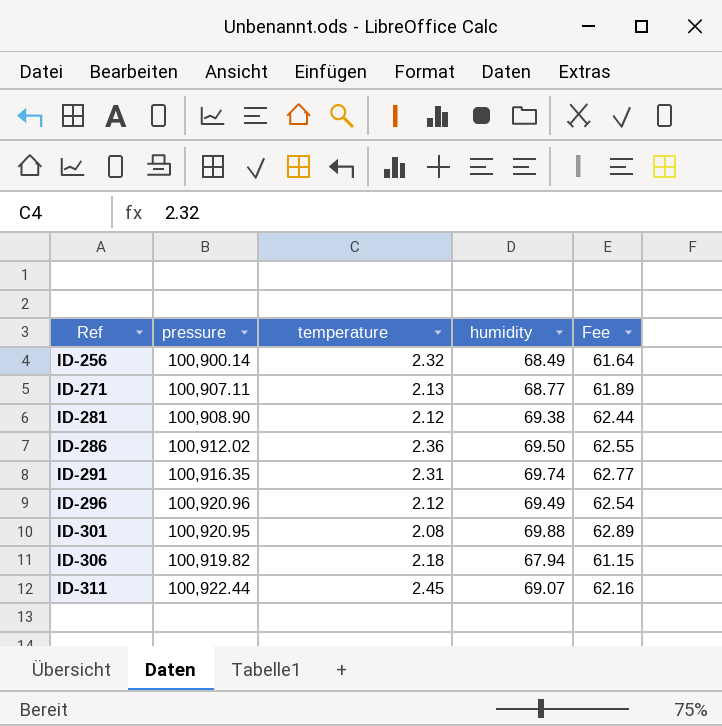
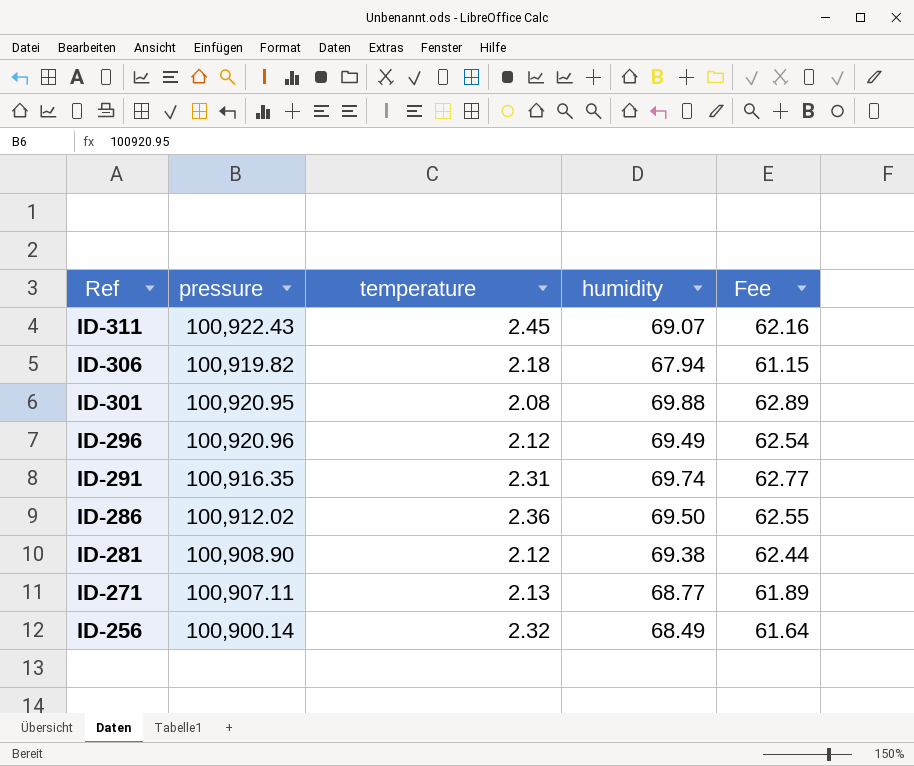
row order: Ref ascending -> Ref descending
ID-311 | pressure: 100,922.44 -> 100,922.43

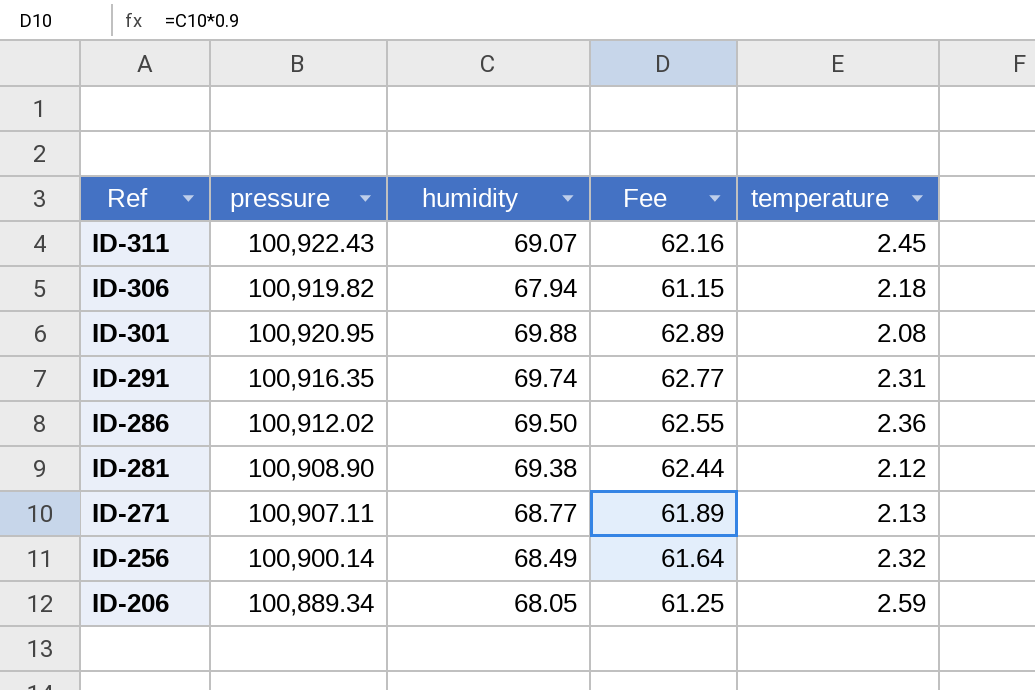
column temperature | position: 3 -> 5
row ID-296: 100,920.96 | 2.12 | 69.49 | 62.54 -> none
row ID-206: none -> 100,889.34 | 68.05 | 61.25 | 2.59

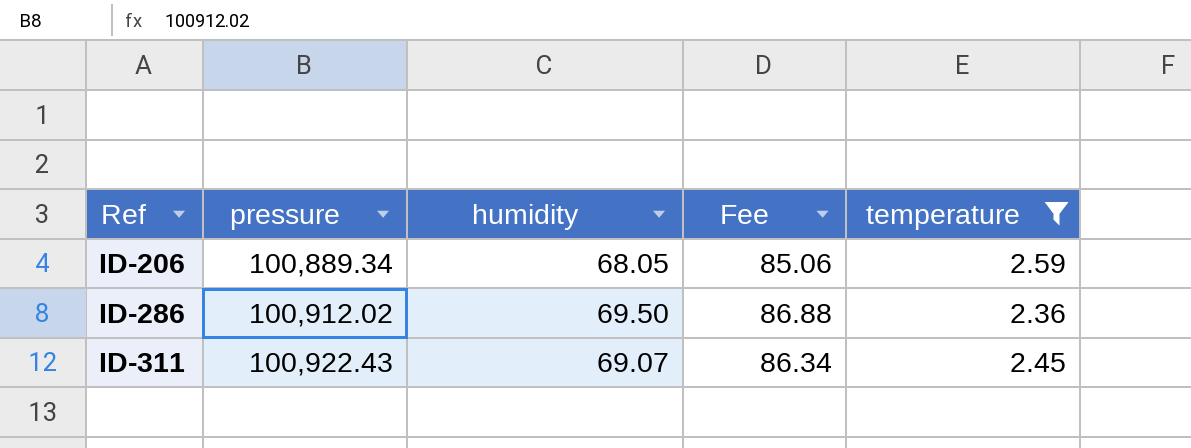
filter: none -> temperature >= 2.36
row order: Ref descending -> Ref ascending
column Fee | formula: [humidity] * 0.9 -> [humidity] * 1.25

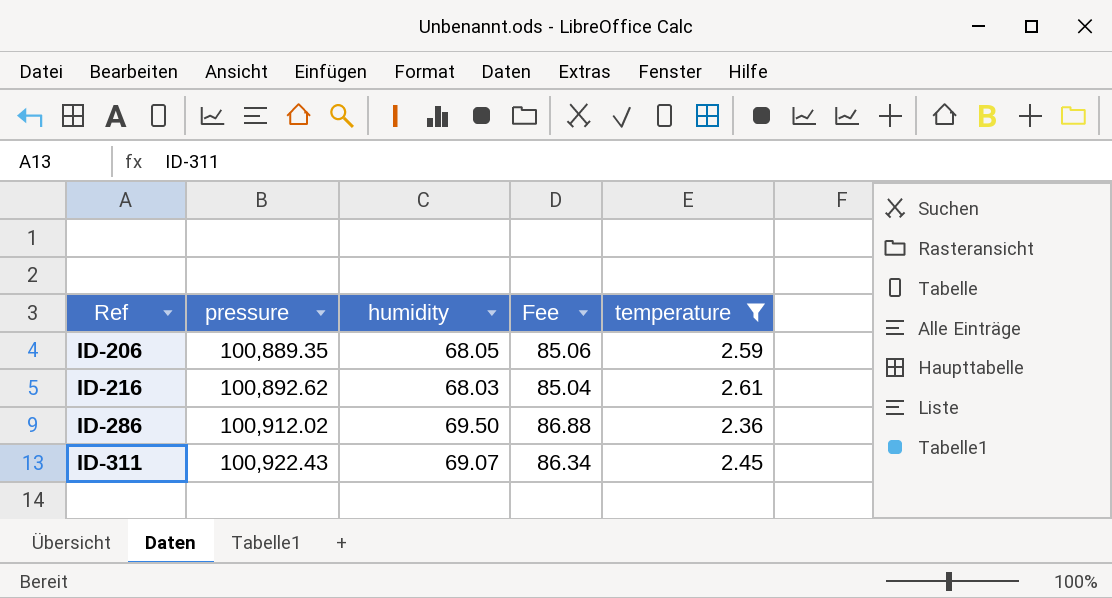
ID-206 | pressure: 100,889.34 -> 100,889.35
row ID-216: none -> 100,892.62 | 68.03 | 85.04 | 2.61

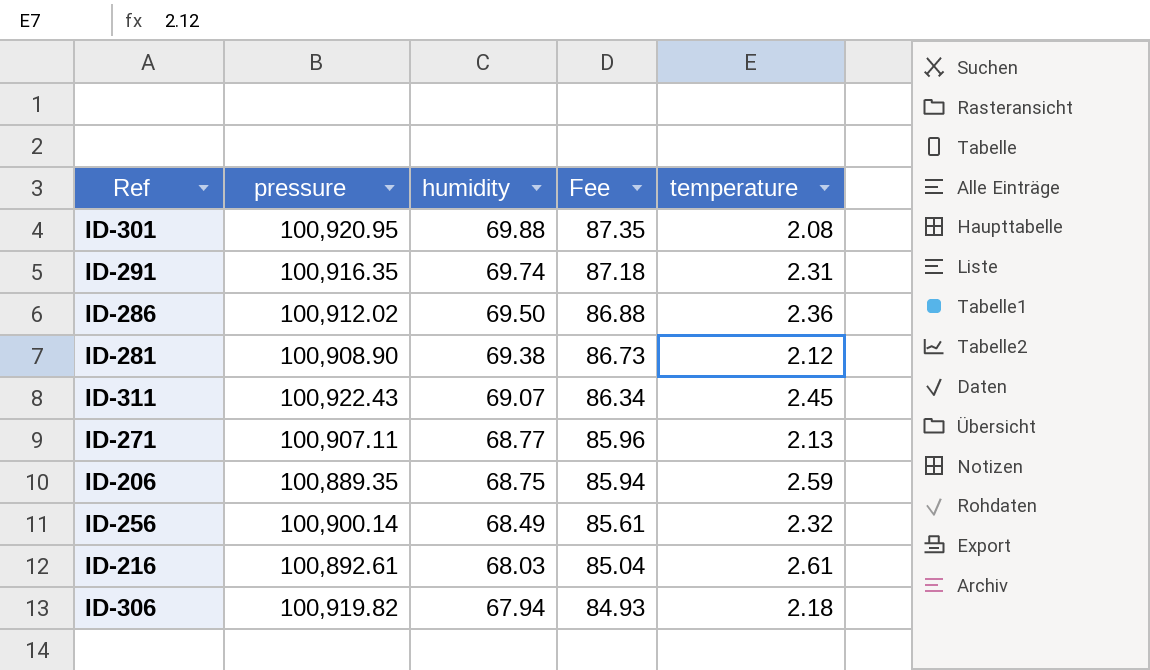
filter: temperature >= 2.36 -> none
row order: Ref ascending -> humidity descending
ID-206 | humidity: 68.05 -> 68.75
ID-206 | Fee: 85.06 -> 85.94
ID-216 | pressure: 100,892.62 -> 100,892.61

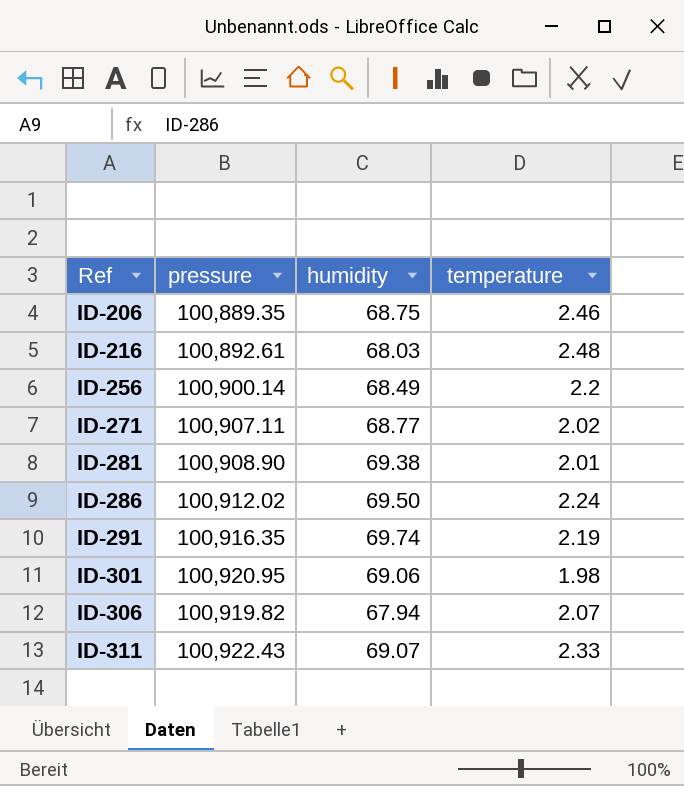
row order: humidity descending -> Ref ascending
column Fee | formula: [humidity] * 1.25 -> none
ID-206 | temperature: 2.59 -> 2.46
ID-216 | temperature: 2.61 -> 2.48
ID-256 | temperature: 2.32 -> 2.2
ID-271 | temperature: 2.13 -> 2.02
ID-281 | temperature: 2.12 -> 2.01
ID-286 | temperature: 2.36 -> 2.24
ID-291 | temperature: 2.31 -> 2.19
ID-301 | humidity: 69.88 -> 69.06
ID-301 | temperature: 2.08 -> 1.98
ID-306 | temperature: 2.18 -> 2.07
ID-311 | temperature: 2.45 -> 2.33

